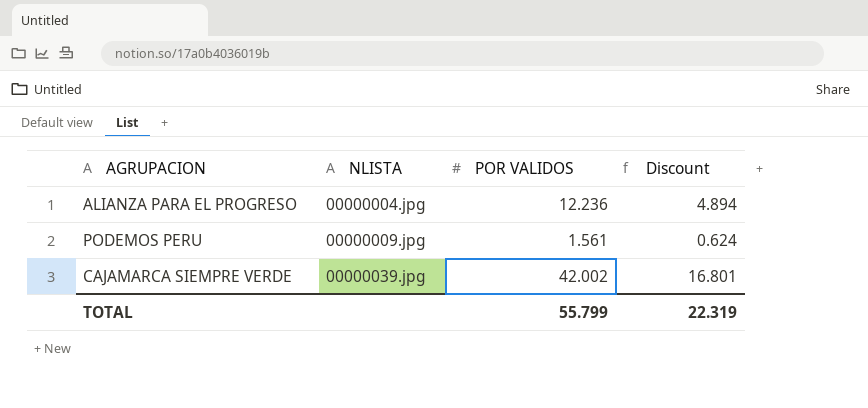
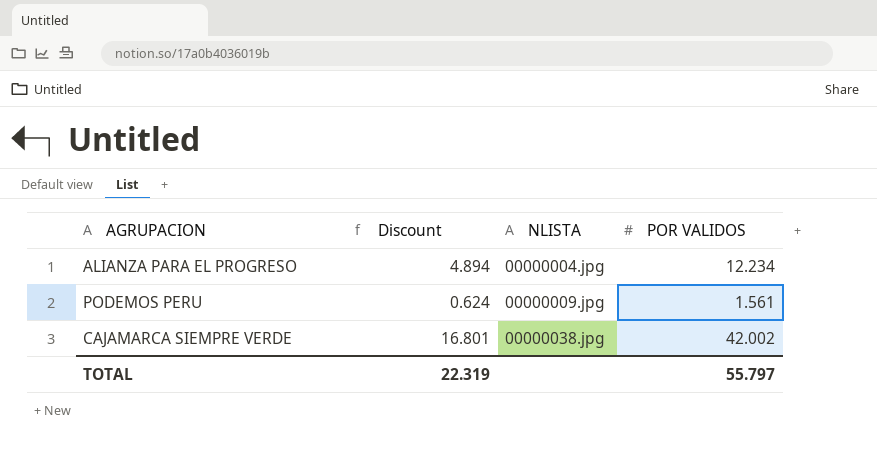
column Discount | position: 4 -> 2
ALIANZA PARA EL PROGRESO | POR VALIDOS: 12.236 -> 12.234
CAJAMARCA SIEMPRE VERDE | NLISTA: 00000039.jpg -> 00000038.jpg
TOTAL | POR VALIDOS: 55.799 -> 55.797

